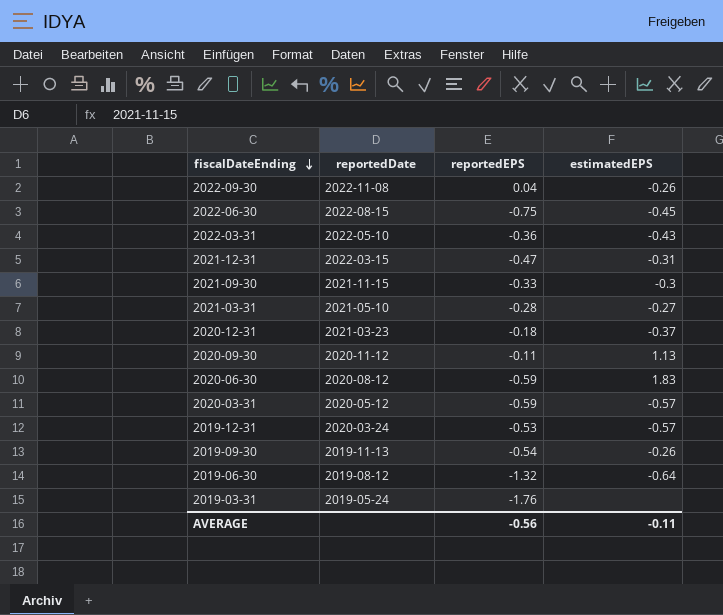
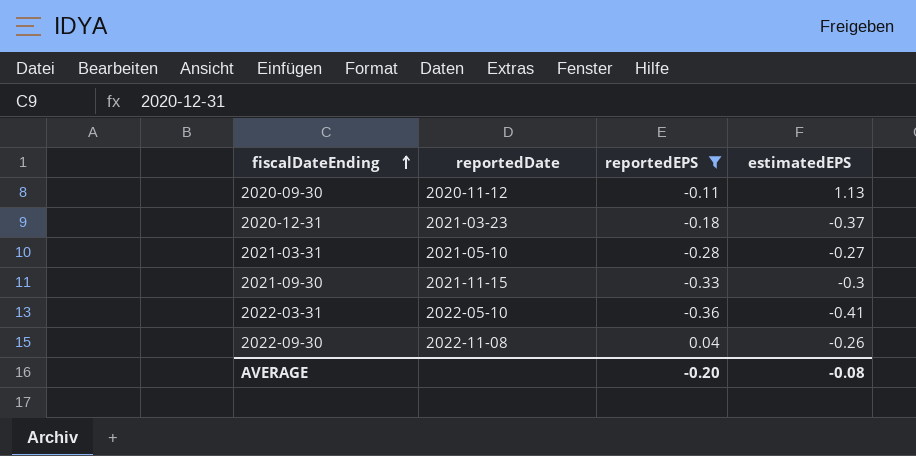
filter: none -> reportedEPS >= -0.36
row order: fiscalDateEnding descending -> fiscalDateEnding ascending
2022-03-31 | estimatedEPS: -0.43 -> -0.41
AVERAGE | reportedEPS: -0.56 -> -0.20
AVERAGE | estimatedEPS: -0.11 -> -0.08

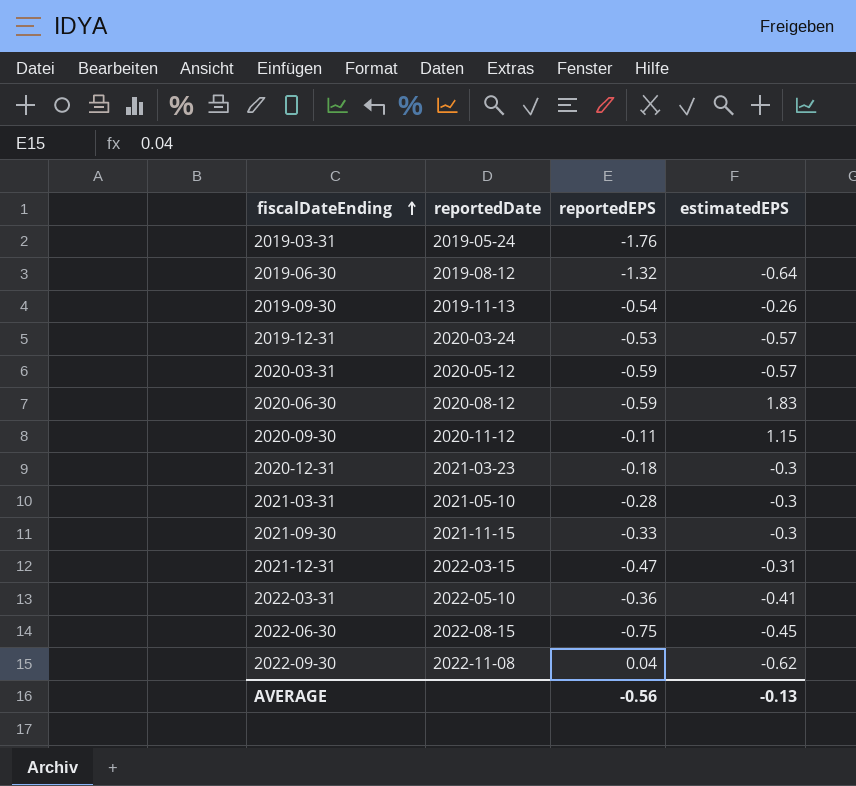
filter: reportedEPS >= -0.36 -> none
2020-09-30 | estimatedEPS: 1.13 -> 1.15
2020-12-31 | estimatedEPS: -0.37 -> -0.3
2021-03-31 | estimatedEPS: -0.27 -> -0.3
2022-09-30 | estimatedEPS: -0.26 -> -0.62
AVERAGE | reportedEPS: -0.20 -> -0.56
AVERAGE | estimatedEPS: -0.08 -> -0.13

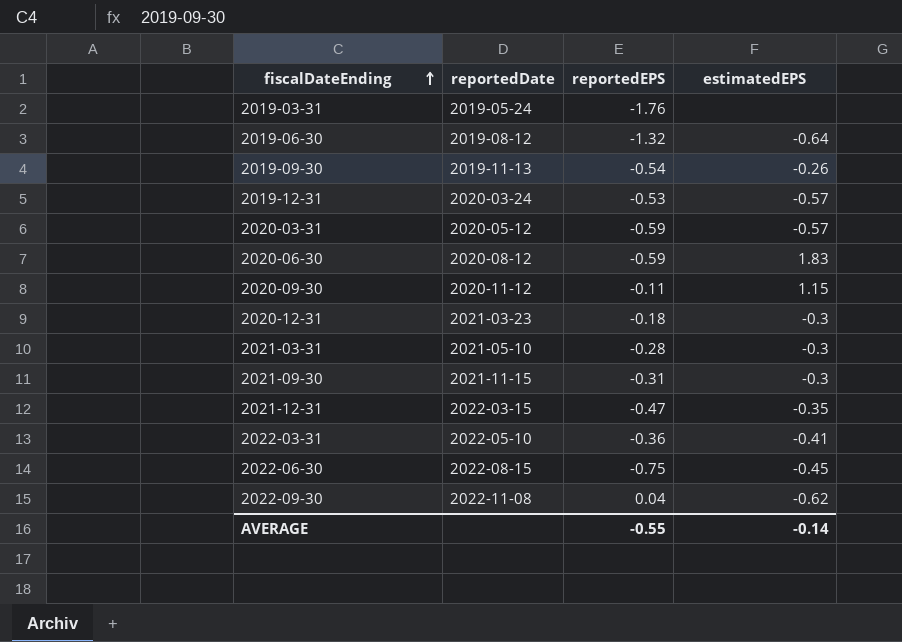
2021-09-30 | reportedEPS: -0.33 -> -0.31
2021-12-31 | estimatedEPS: -0.31 -> -0.35
AVERAGE | reportedEPS: -0.56 -> -0.55
AVERAGE | estimatedEPS: -0.13 -> -0.14

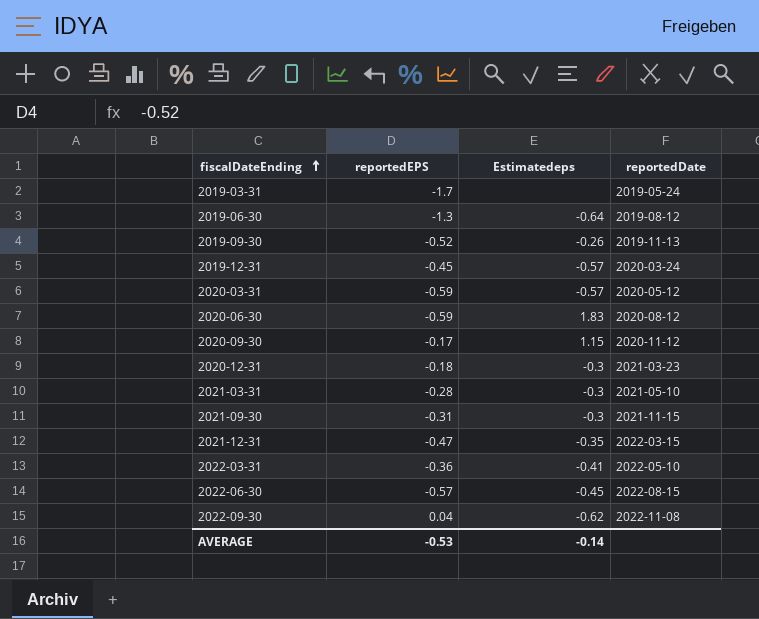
column name: estimatedEPS -> Estimatedeps
column reportedDate | position: 2 -> 4
2019-03-31 | reportedEPS: -1.76 -> -1.7
2019-06-30 | reportedEPS: -1.32 -> -1.3
2019-09-30 | reportedEPS: -0.54 -> -0.52
2019-12-31 | reportedEPS: -0.53 -> -0.45
2020-09-30 | reportedEPS: -0.11 -> -0.17
2022-06-30 | reportedEPS: -0.75 -> -0.57
AVERAGE | reportedEPS: -0.55 -> -0.53

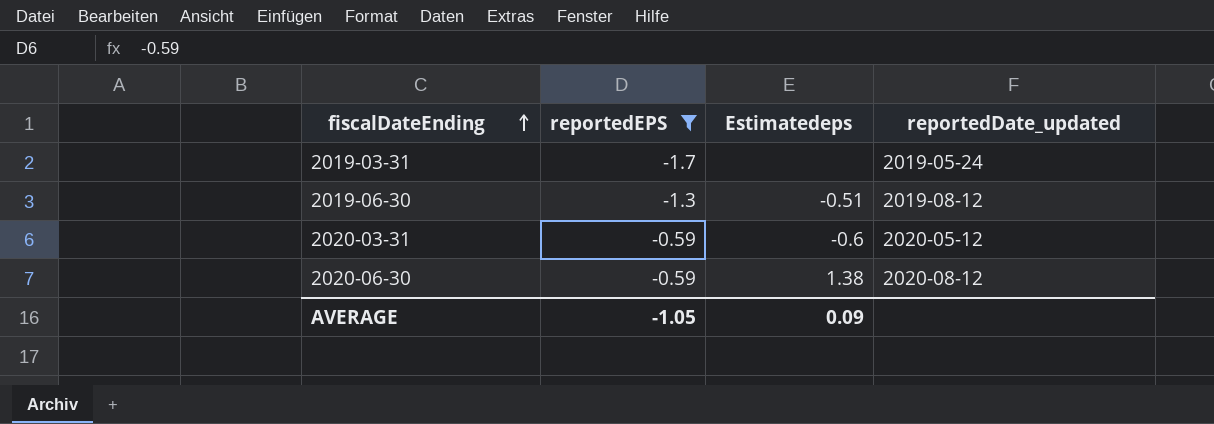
filter: none -> reportedEPS <= -0.59
column name: reportedDate -> reportedDate_updated
2019-06-30 | Estimatedeps: -0.64 -> -0.51
2020-03-31 | Estimatedeps: -0.57 -> -0.6
2020-06-30 | Estimatedeps: 1.83 -> 1.38
AVERAGE | reportedEPS: -0.53 -> -1.05
AVERAGE | Estimatedeps: -0.14 -> 0.09

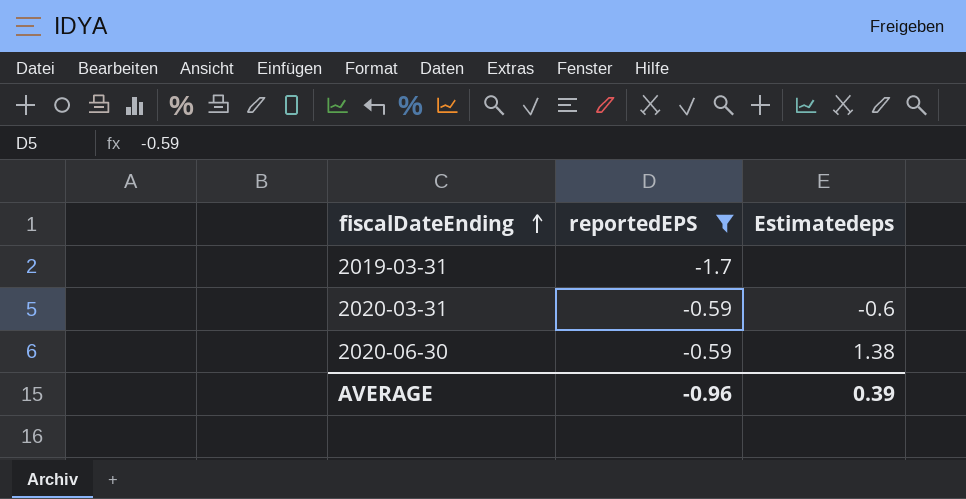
column reportedDate_updated | position: 4 -> none
row 2019-06-30: -1.3 | -0.51 | 2019-08-12 -> none
AVERAGE | reportedEPS: -1.05 -> -0.96
AVERAGE | Estimatedeps: 0.09 -> 0.39

